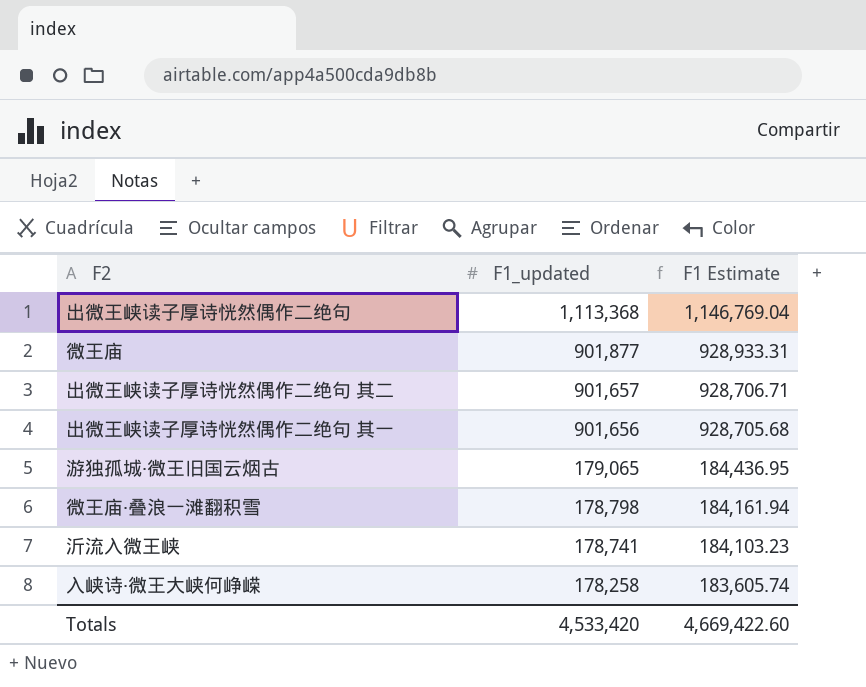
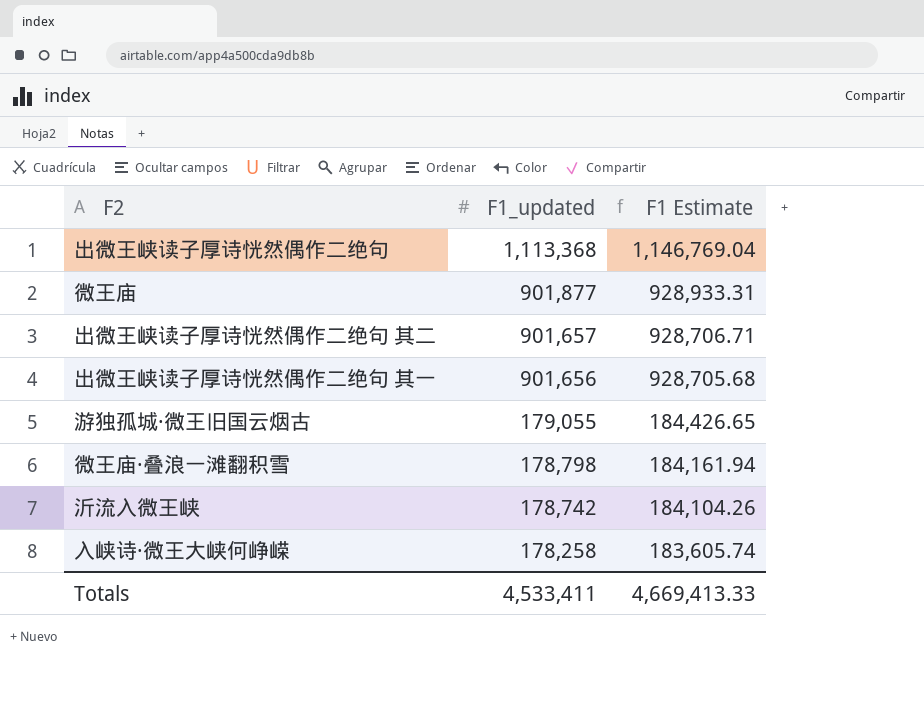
游独孤城·微王旧国云烟古 | F1_updated: 179,065 -> 179,055
游独孤城·微王旧国云烟古 | F1 Estimate: 184,436.95 -> 184,426.65
沂流入微王峡 | F1_updated: 178,741 -> 178,742
沂流入微王峡 | F1 Estimate: 184,103.23 -> 184,104.26
Totals | F1_updated: 4,533,420 -> 4,533,411
Totals | F1 Estimate: 4,669,422.60 -> 4,669,413.33

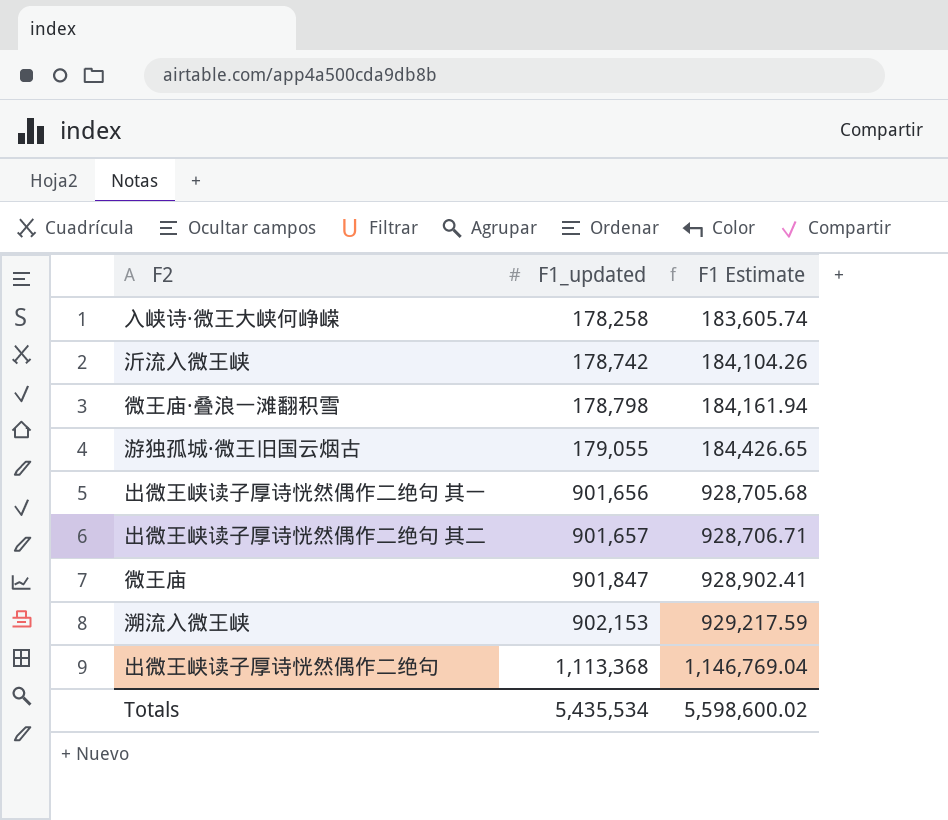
row order: F1_updated descending -> F1_updated ascending
微王庙 | F1_updated: 901,877 -> 901,847
微王庙 | F1 Estimate: 928,933.31 -> 928,902.41
row 溯流入微王峡: none -> 902,153 | 929,217.59
Totals | F1_updated: 4,533,411 -> 5,435,534
Totals | F1 Estimate: 4,669,413.33 -> 5,598,600.02

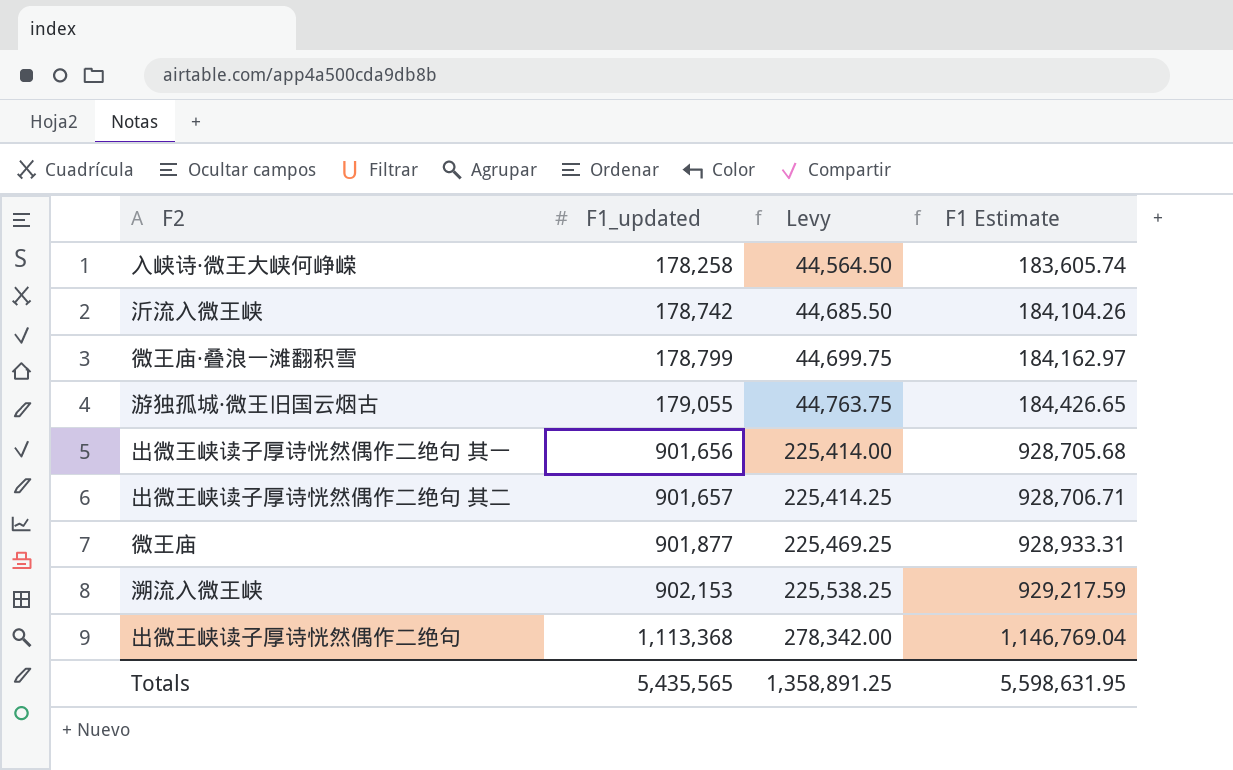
column Levy | formula: none -> [F1_updated] * 0.25
微王庙·叠浪一滩翻积雪 | F1_updated: 178,798 -> 178,799
微王庙·叠浪一滩翻积雪 | F1 Estimate: 184,161.94 -> 184,162.97
微王庙 | F1_updated: 901,847 -> 901,877
微王庙 | F1 Estimate: 928,902.41 -> 928,933.31
Totals | F1_updated: 5,435,534 -> 5,435,565
Totals | F1 Estimate: 5,598,600.02 -> 5,598,631.95

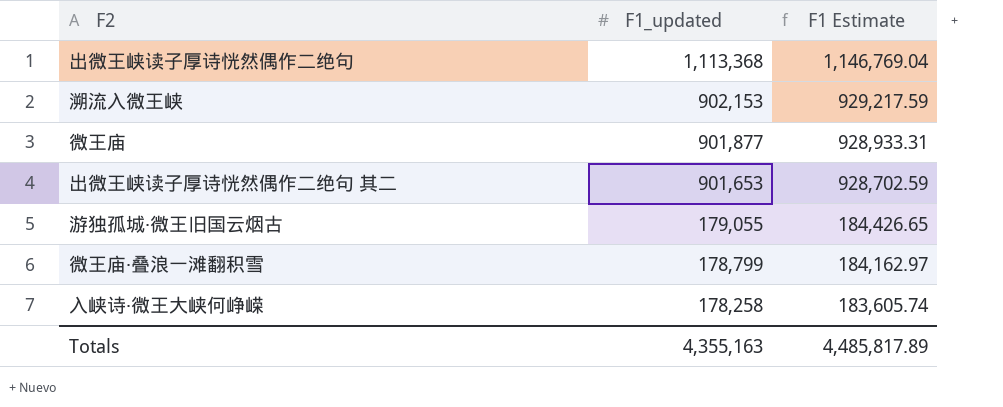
row order: F1_updated ascending -> F1_updated descending
column Levy | formula: [F1_updated] * 0.25 -> none
row 沂流入微王峡: 178,742 | 44,685.50 | 184,104.26 -> none
row 出微王峡读子厚诗恍然偶作二绝句 其一: 901,656 | 225,414.00 | 928,705.68 -> none
出微王峡读子厚诗恍然偶作二绝句 其二 | F1_updated: 901,657 -> 901,653
出微王峡读子厚诗恍然偶作二绝句 其二 | F1 Estimate: 928,706.71 -> 928,702.59
Totals | F1_updated: 5,435,565 -> 4,355,163
Totals | F1 Estimate: 5,598,631.95 -> 4,485,817.89

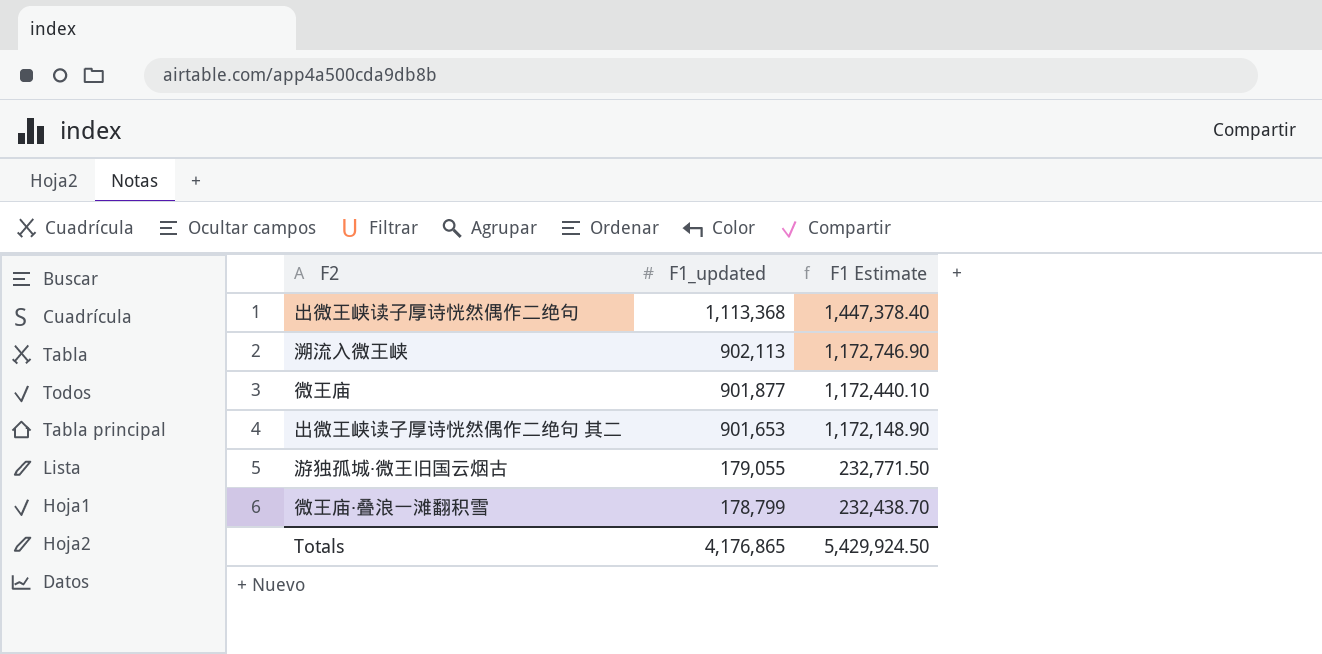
column F1 Estimate | formula: [F1_updated] * 1.03 -> [F1_updated] * 1.3
row 入峡诗·微王大峡何峥嵘: 178,258 | 183,605.74 -> none
溯流入微王峡 | F1_updated: 902,153 -> 902,113
Totals | F1_updated: 4,355,163 -> 4,176,865
Totals | F1 Estimate: 4,485,817.89 -> 5,429,924.50

